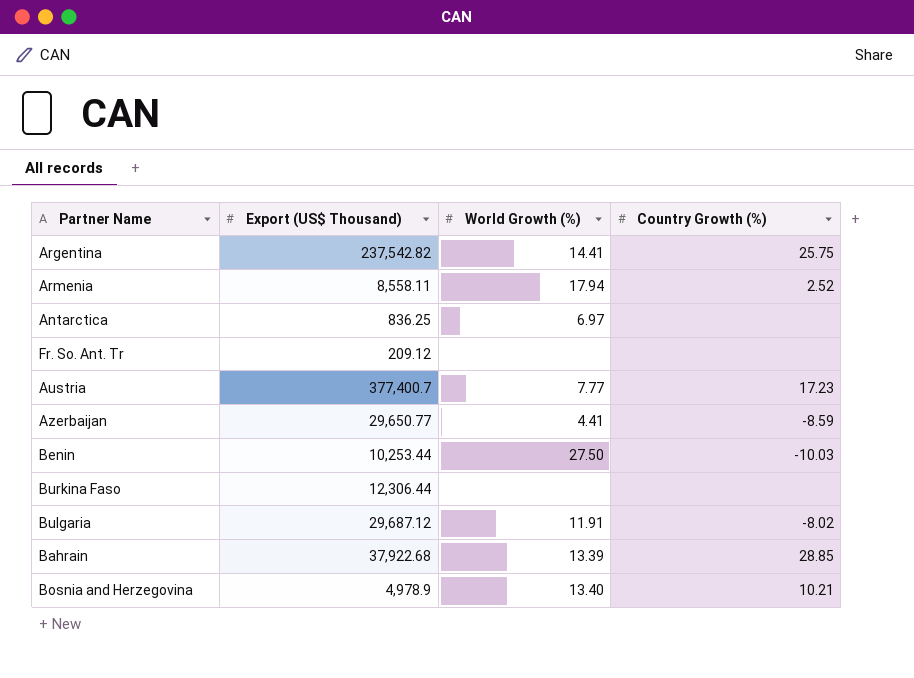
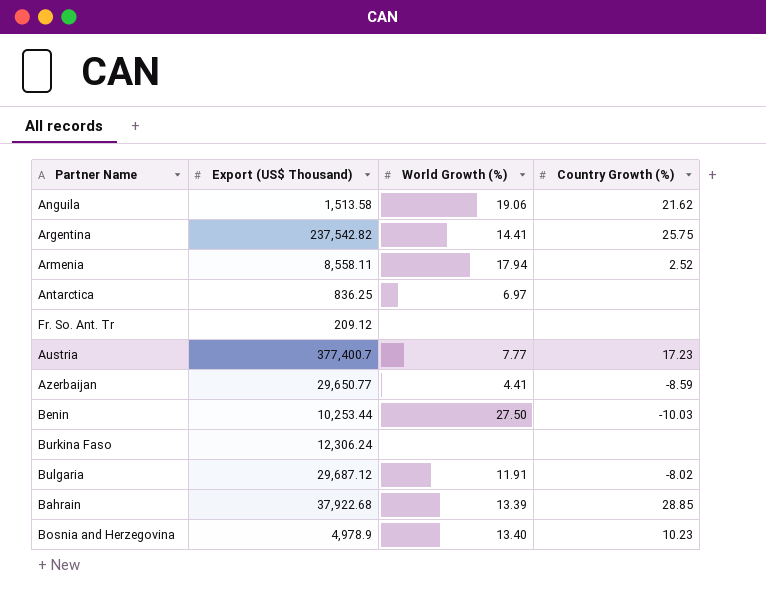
row Anguila: none -> 1,513.58 | 19.06 | 21.62
Burkina Faso | Export (US$ Thousand): 12,306.44 -> 12,306.24
Bosnia and Herzegovina | Country Growth (%): 10.21 -> 10.23

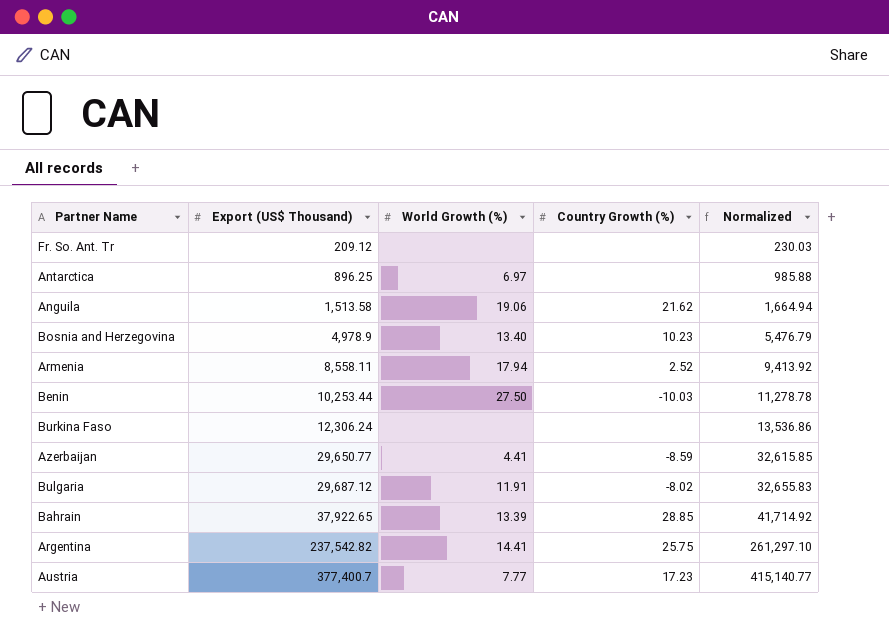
row order: none -> Export (US$ Thousand) ascending
column Normalized | formula: none -> [Export (US$ Thousand)] * 1.1
Antarctica | Export (US$ Thousand): 836.25 -> 896.25
Bahrain | Export (US$ Thousand): 37,922.68 -> 37,922.65

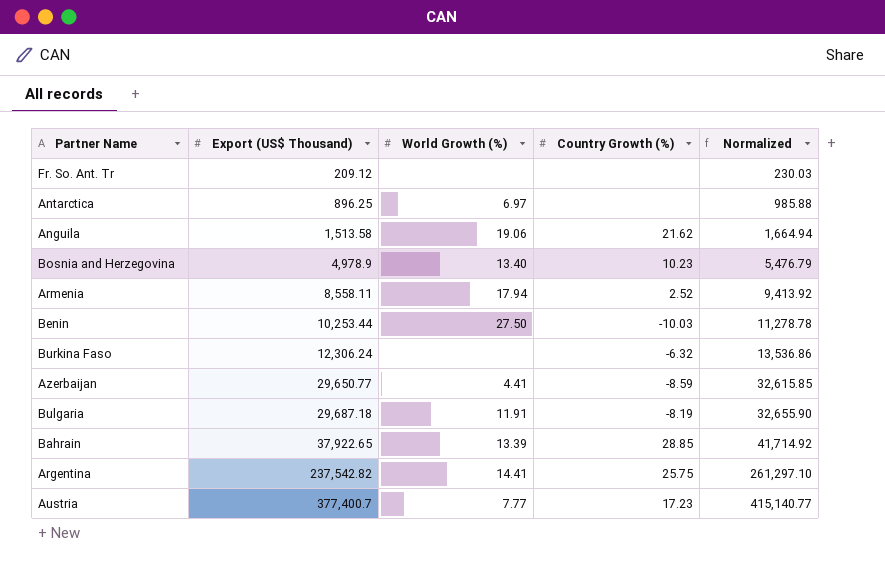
Burkina Faso | Country Growth (%): none -> -6.32
Bulgaria | Export (US$ Thousand): 29,687.12 -> 29,687.18
Bulgaria | Country Growth (%): -8.02 -> -8.19
Bulgaria | Normalized: 32,655.83 -> 32,655.90

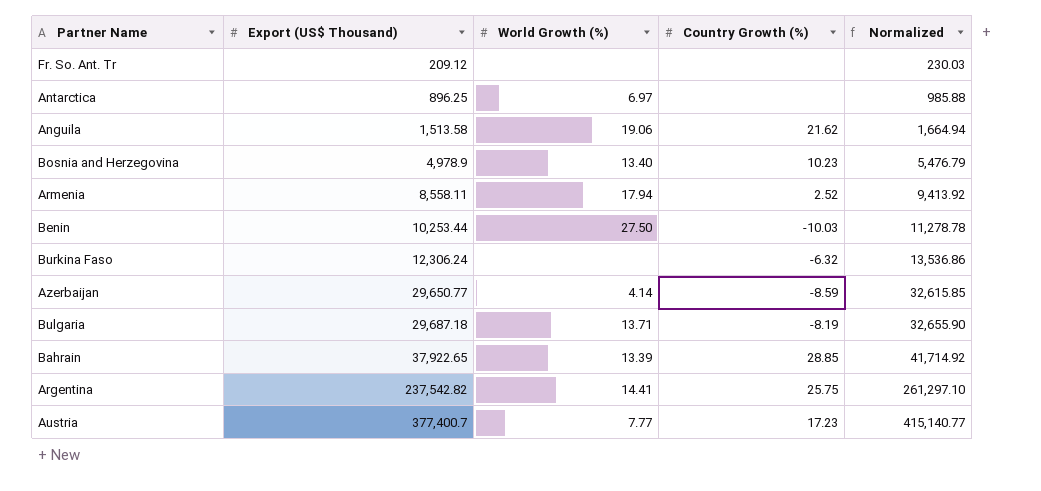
Azerbaijan | World Growth (%): 4.41 -> 4.14
Bulgaria | World Growth (%): 11.91 -> 13.71

